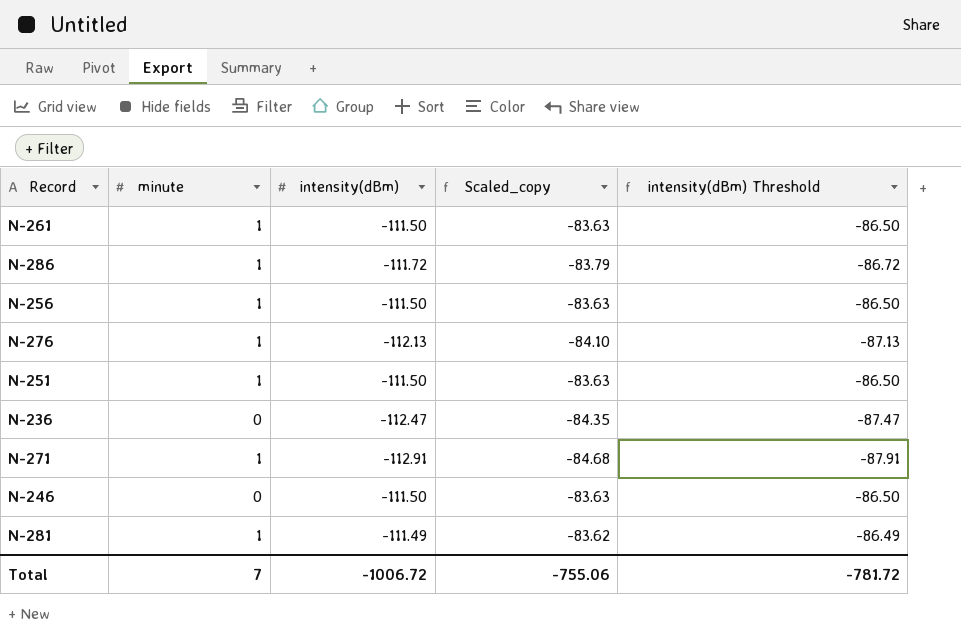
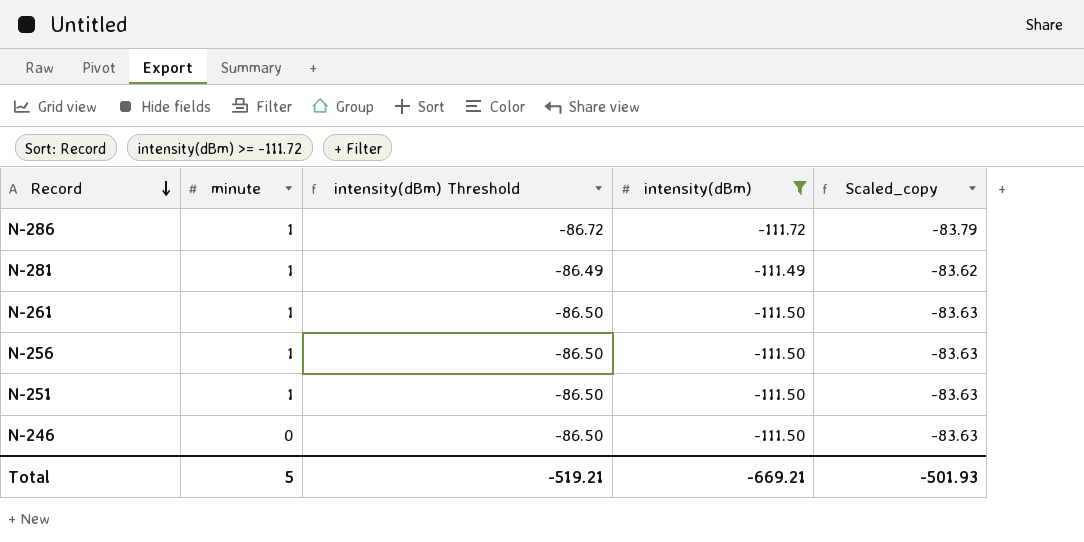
filter: none -> intensity(dBm) >= -111.72
row order: none -> Record descending
column intensity(dBm) Threshold | position: 5 -> 3
Total | minute: 7 -> 5
Total | intensity(dBm) Threshold: -781.72 -> -519.21
Total | intensity(dBm): -1006.72 -> -669.21
Total | Scaled_copy: -755.06 -> -501.93

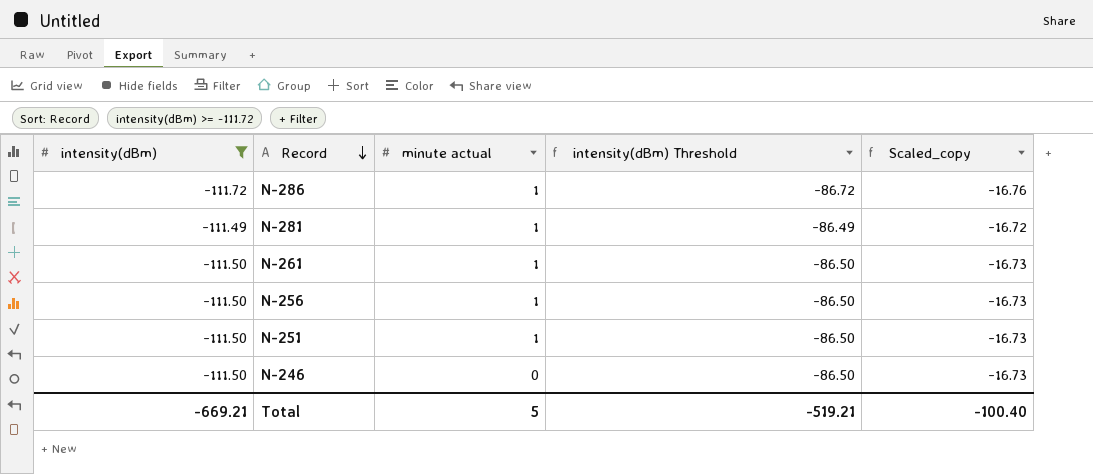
column intensity(dBm) | position: 4 -> 1
column name: minute -> minute actual
column Scaled_copy | formula: [intensity(dBm)] * 0.75 -> [intensity(dBm)] * 0.15
Total | Scaled_copy: -501.93 -> -100.40

